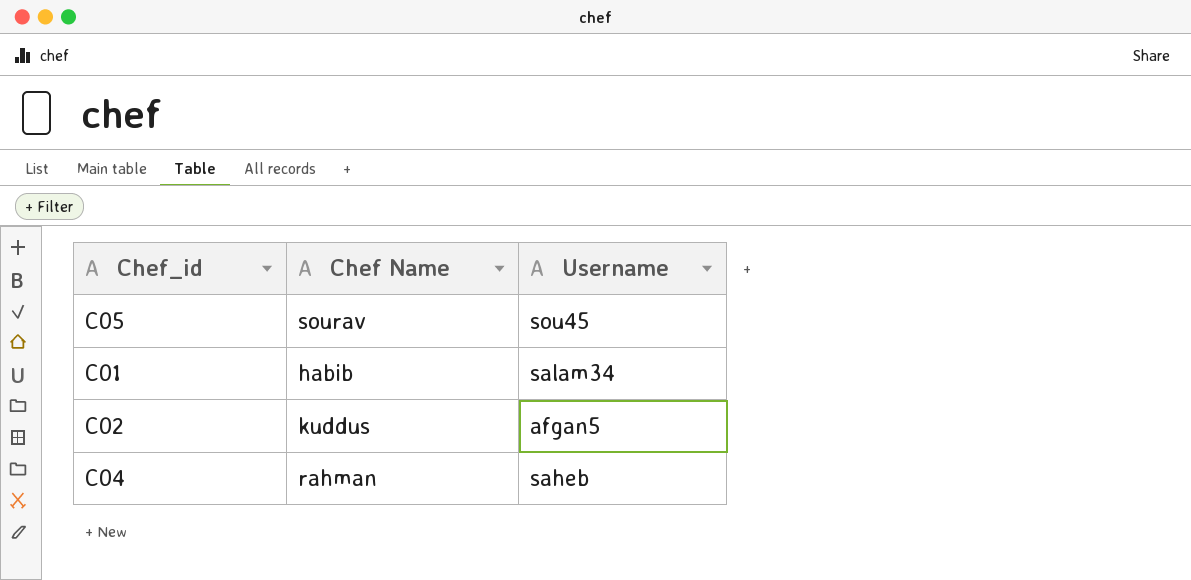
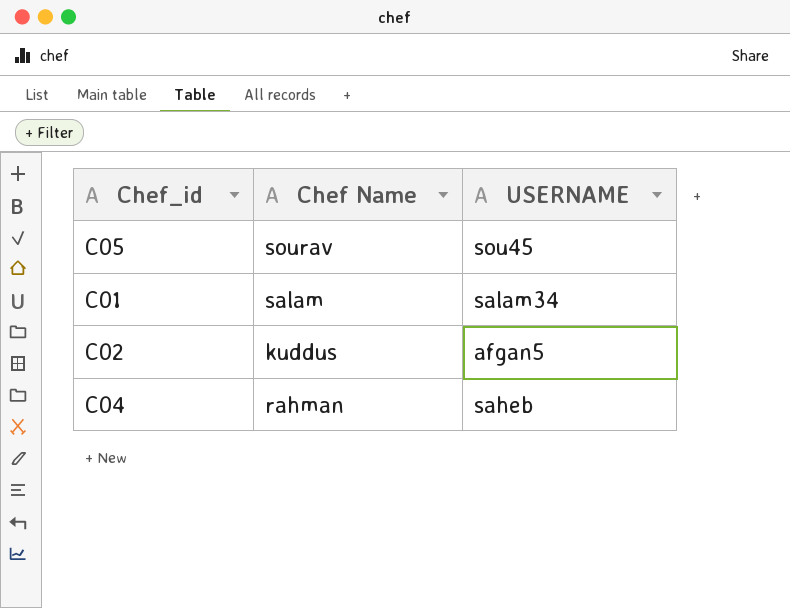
column name: Username -> USERNAME
C01 | Chef Name: habib -> salam

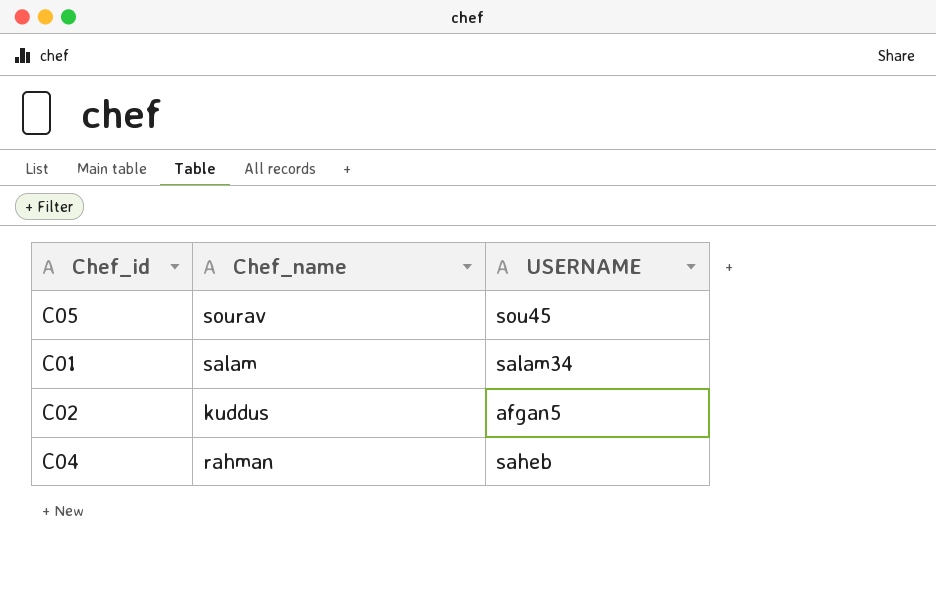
column name: Chef Name -> Chef_name

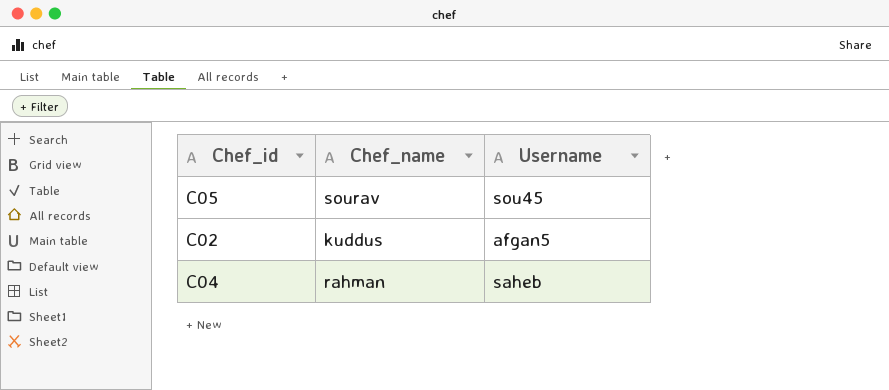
column name: USERNAME -> Username
row C01: salam | salam34 -> none

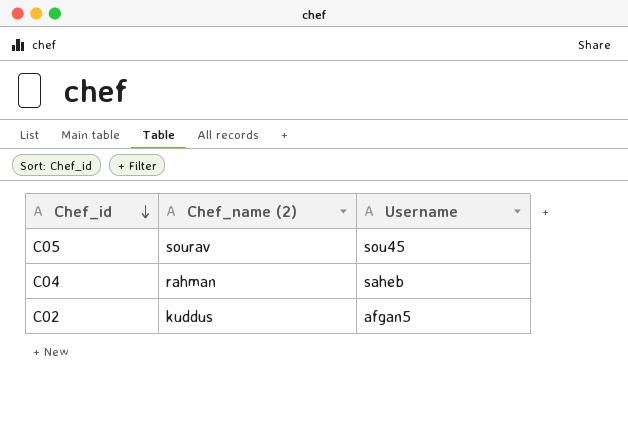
row order: none -> Chef_id descending
column name: Chef_name -> Chef_name (2)

